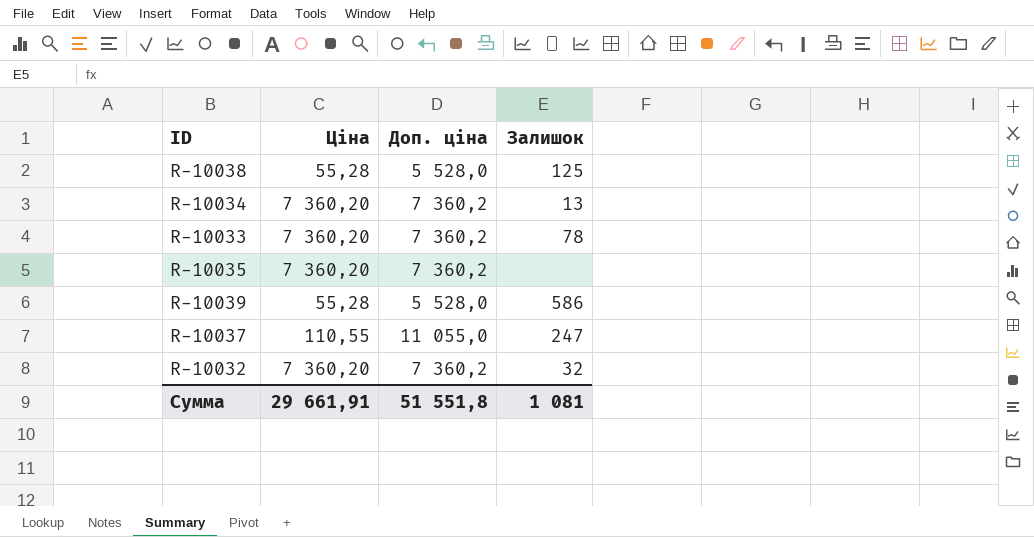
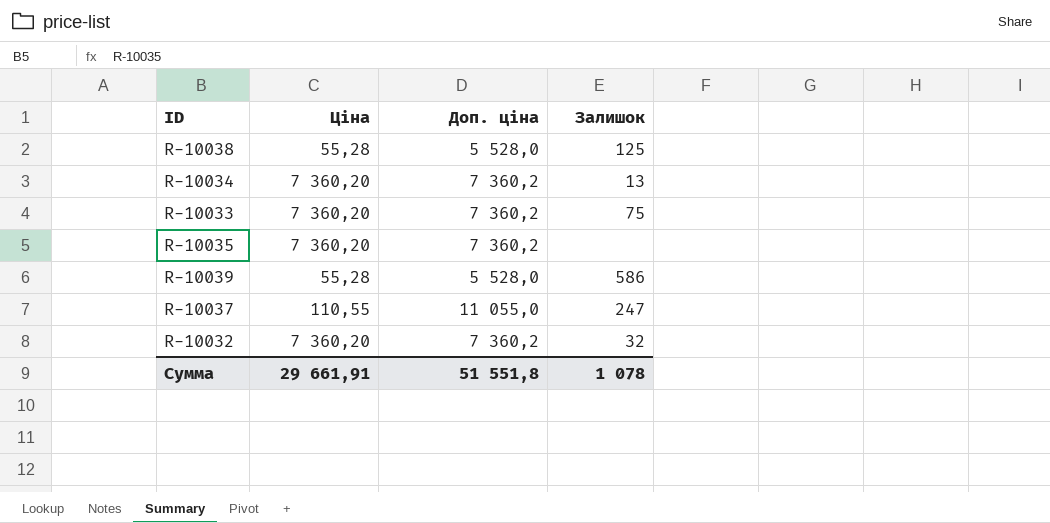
R-10033 | Залишок: 78 -> 75
Сумма | Залишок: 1 081 -> 1 078

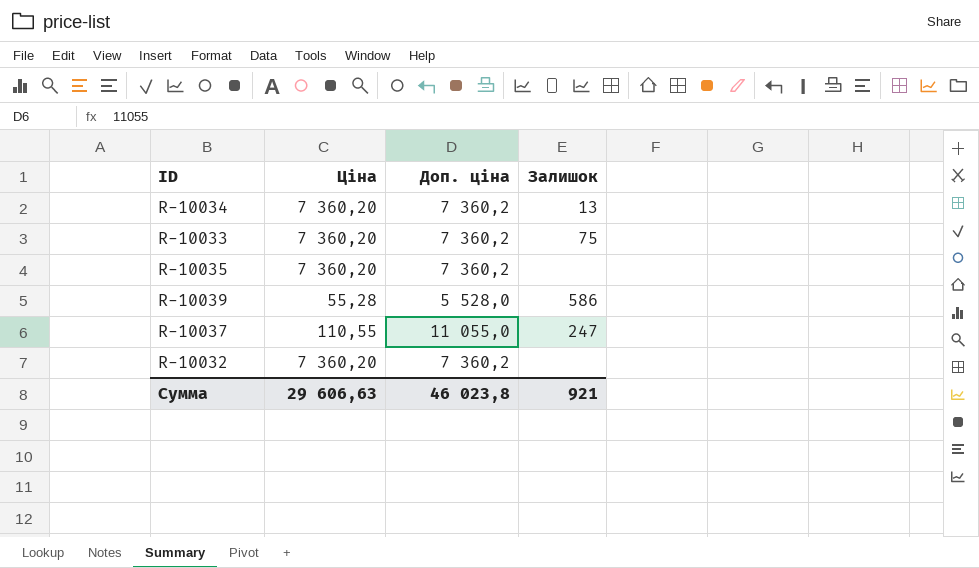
row R-10038: 55,28 | 5 528,0 | 125 -> none
R-10032 | Залишок: 32 -> none
Сумма | Ціна: 29 661,91 -> 29 606,63
Сумма | Доп. ціна: 51 551,8 -> 46 023,8
Сумма | Залишок: 1 078 -> 921

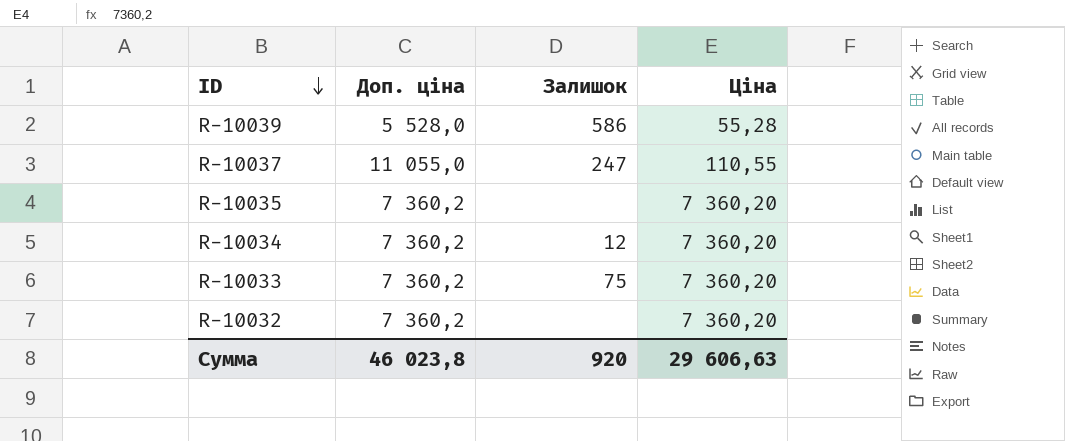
row order: none -> ID descending
column Ціна | position: 2 -> 4
R-10034 | Залишок: 13 -> 12
Сумма | Залишок: 921 -> 920

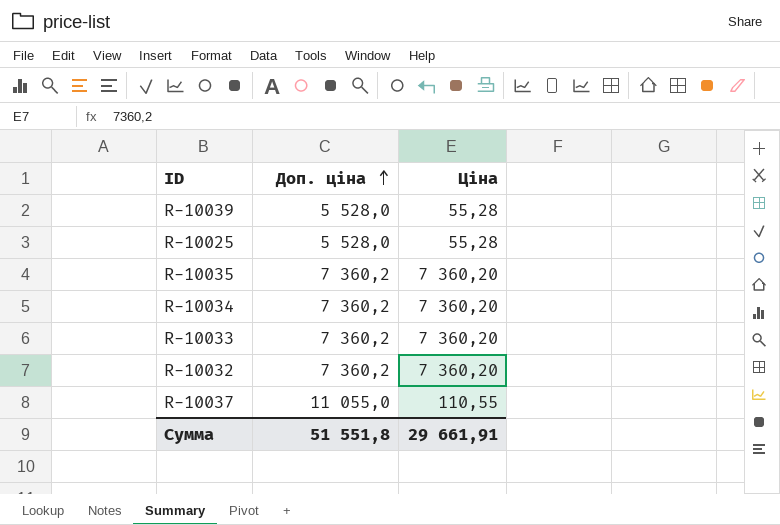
row order: ID descending -> Доп. ціна ascending
column Залишок | position: 3 -> none
row R-10025: none -> 5 528,0 | 55,28
Сумма | Доп. ціна: 46 023,8 -> 51 551,8
Сумма | Ціна: 29 606,63 -> 29 661,91

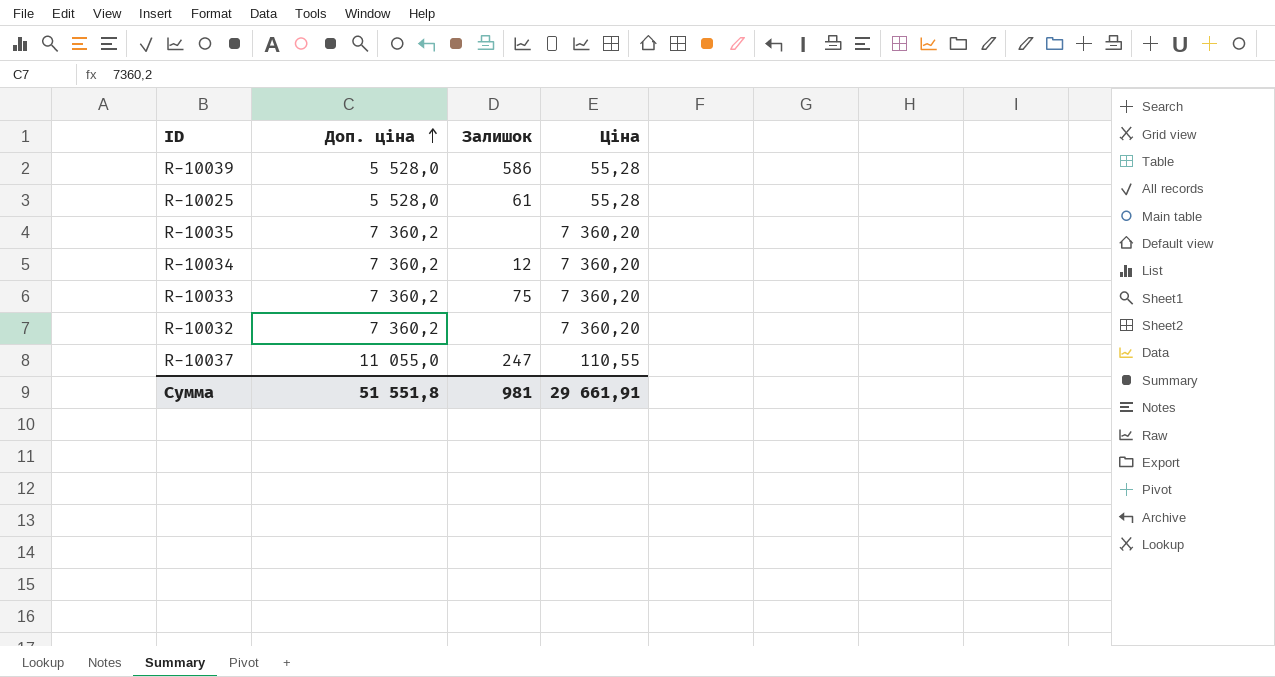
column Залишок | position: none -> 3

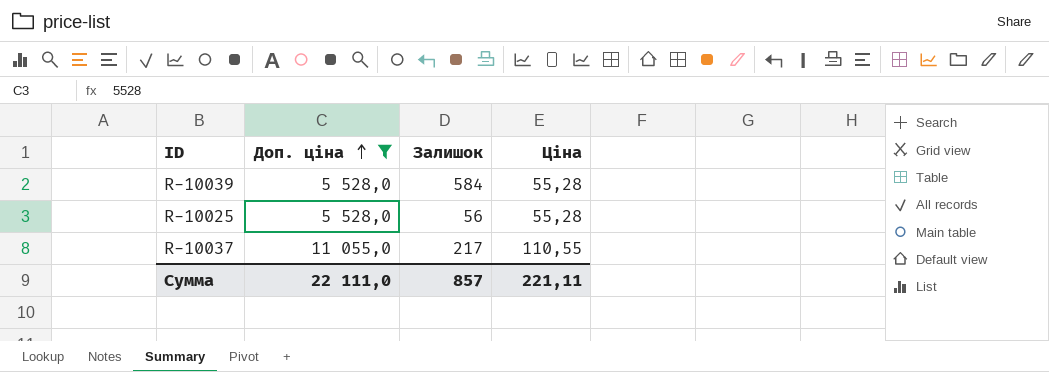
filter: none -> Доп. ціна != 7 360,2
R-10039 | Залишок: 586 -> 584
R-10025 | Залишок: 61 -> 56
R-10037 | Залишок: 247 -> 217
Сумма | Доп. ціна: 51 551,8 -> 22 111,0
Сумма | Залишок: 981 -> 857
Сумма | Ціна: 29 661,91 -> 221,11

